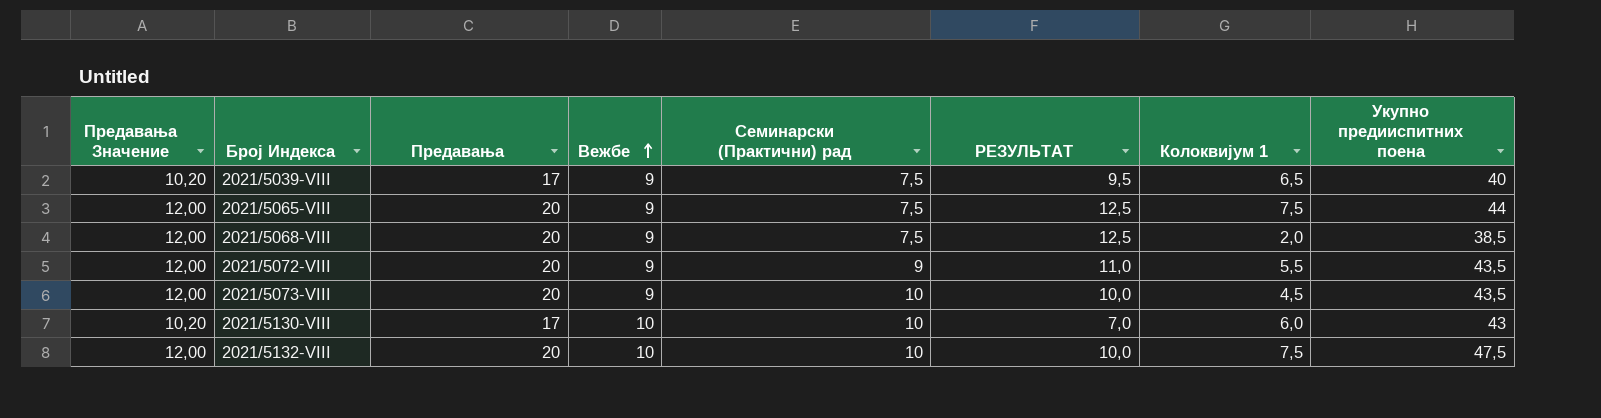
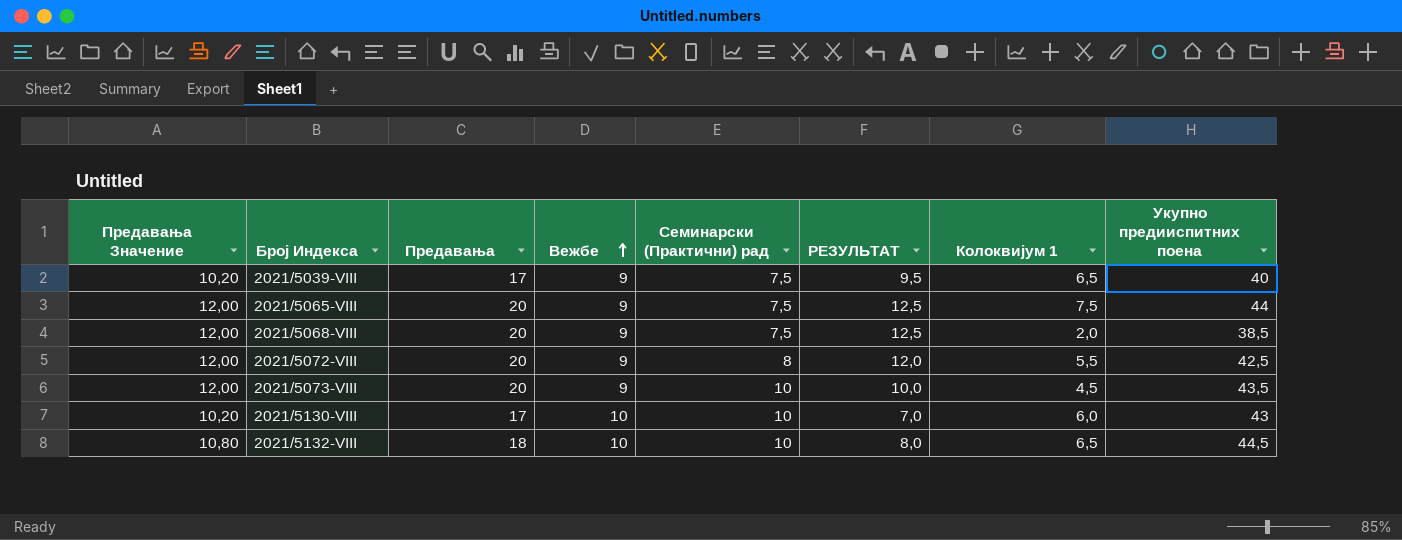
2021/5072-VIII | Семинарски (Практични) рад: 9 -> 8
2021/5072-VIII | РЕЗУЛЬТАТ: 11,0 -> 12,0
2021/5072-VIII | Укупно предииспитних поена: 43,5 -> 42,5
2021/5132-VIII | Предавања Значение: 12,00 -> 10,80
2021/5132-VIII | Предавања: 20 -> 18
2021/5132-VIII | РЕЗУЛЬТАТ: 10,0 -> 8,0
2021/5132-VIII | Колоквијум 1: 7,5 -> 6,5
2021/5132-VIII | Укупно предииспитних поена: 47,5 -> 44,5

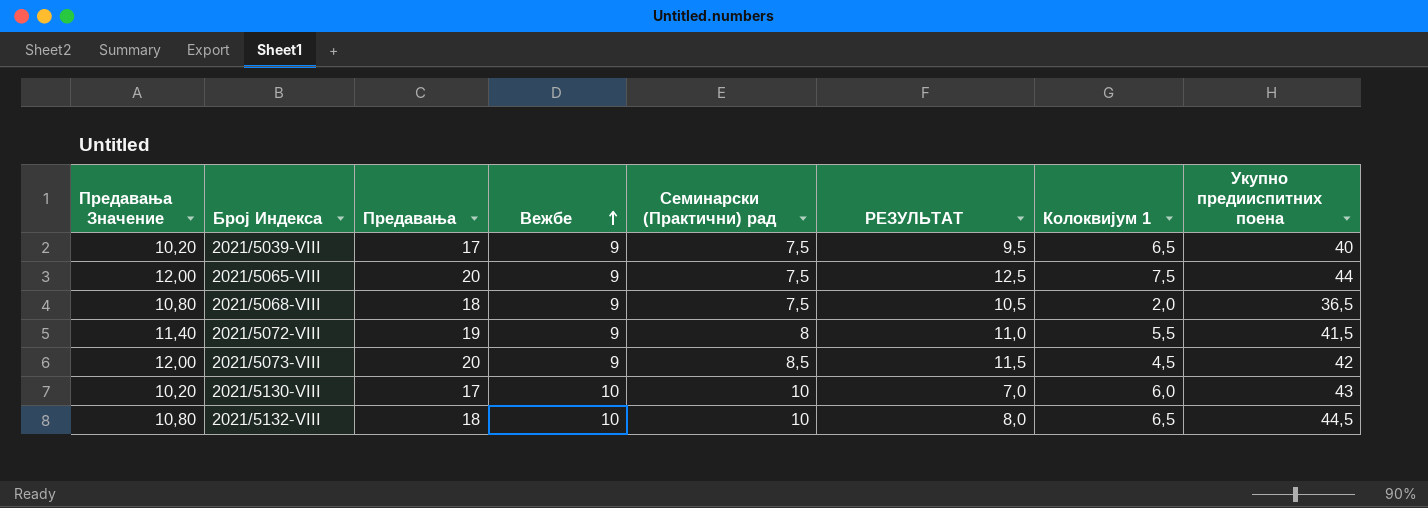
2021/5068-VIII | Предавања Значение: 12,00 -> 10,80
2021/5068-VIII | Предавања: 20 -> 18
2021/5068-VIII | РЕЗУЛЬТАТ: 12,5 -> 10,5
2021/5068-VIII | Укупно предииспитних поена: 38,5 -> 36,5
2021/5072-VIII | Предавања Значение: 12,00 -> 11,40
2021/5072-VIII | Предавања: 20 -> 19
2021/5072-VIII | РЕЗУЛЬТАТ: 12,0 -> 11,0
2021/5072-VIII | Укупно предииспитних поена: 42,5 -> 41,5
2021/5073-VIII | Семинарски (Практични) рад: 10 -> 8,5
2021/5073-VIII | РЕЗУЛЬТАТ: 10,0 -> 11,5
2021/5073-VIII | Укупно предииспитних поена: 43,5 -> 42

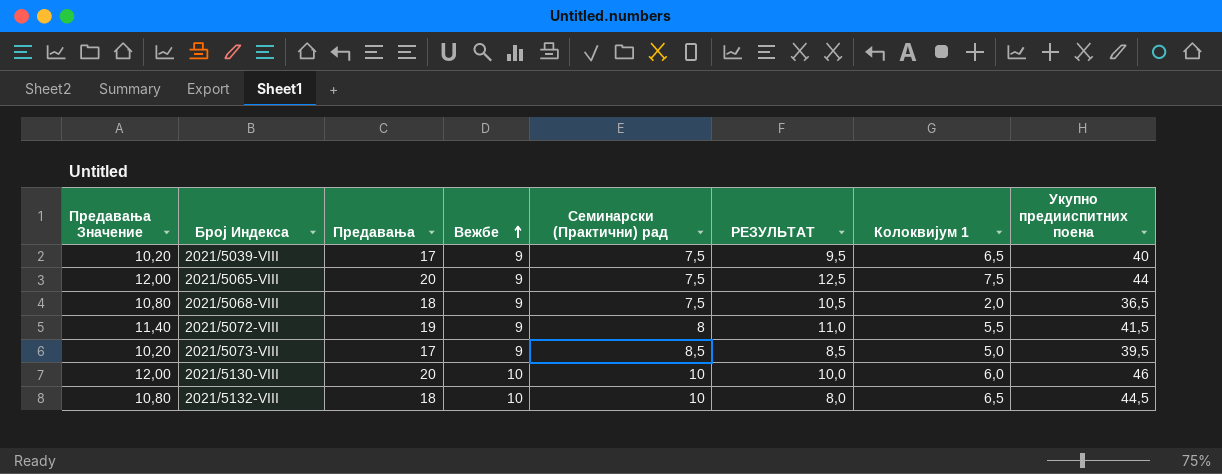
2021/5073-VIII | Предавања Значение: 12,00 -> 10,20
2021/5073-VIII | Предавања: 20 -> 17
2021/5073-VIII | РЕЗУЛЬТАТ: 11,5 -> 8,5
2021/5073-VIII | Колоквијум 1: 4,5 -> 5,0
2021/5073-VIII | Укупно предииспитних поена: 42 -> 39,5
2021/5130-VIII | Предавања Значение: 10,20 -> 12,00
2021/5130-VIII | Предавања: 17 -> 20
2021/5130-VIII | РЕЗУЛЬТАТ: 7,0 -> 10,0
2021/5130-VIII | Укупно предииспитних поена: 43 -> 46

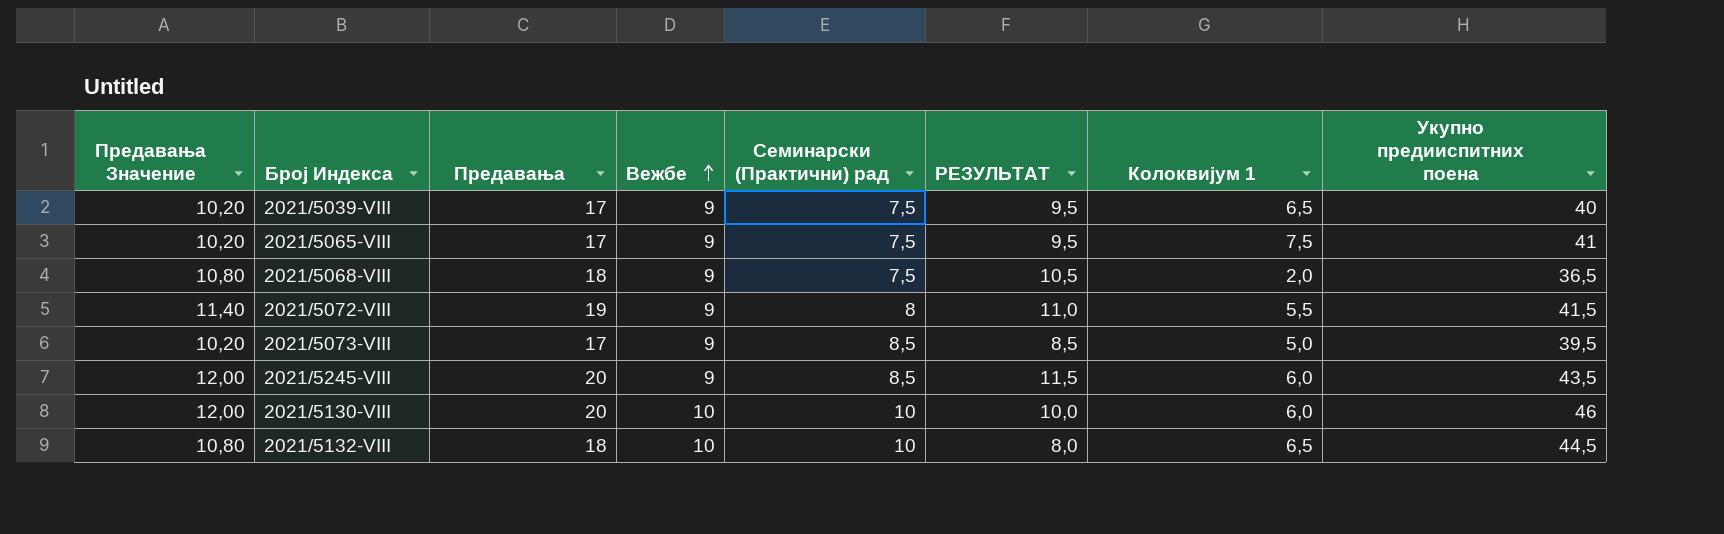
2021/5065-VIII | Предавања Значение: 12,00 -> 10,20
2021/5065-VIII | Предавања: 20 -> 17
2021/5065-VIII | РЕЗУЛЬТАТ: 12,5 -> 9,5
2021/5065-VIII | Укупно предииспитних поена: 44 -> 41
row 2021/5245-VIII: none -> 12,00 | 20 | 9 | 8,5 | 11,5 | 6,0 | 43,5

